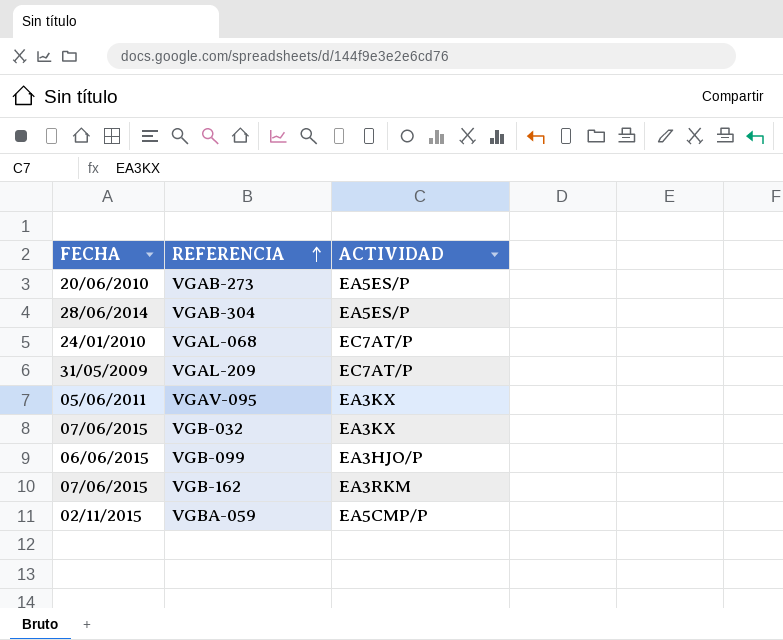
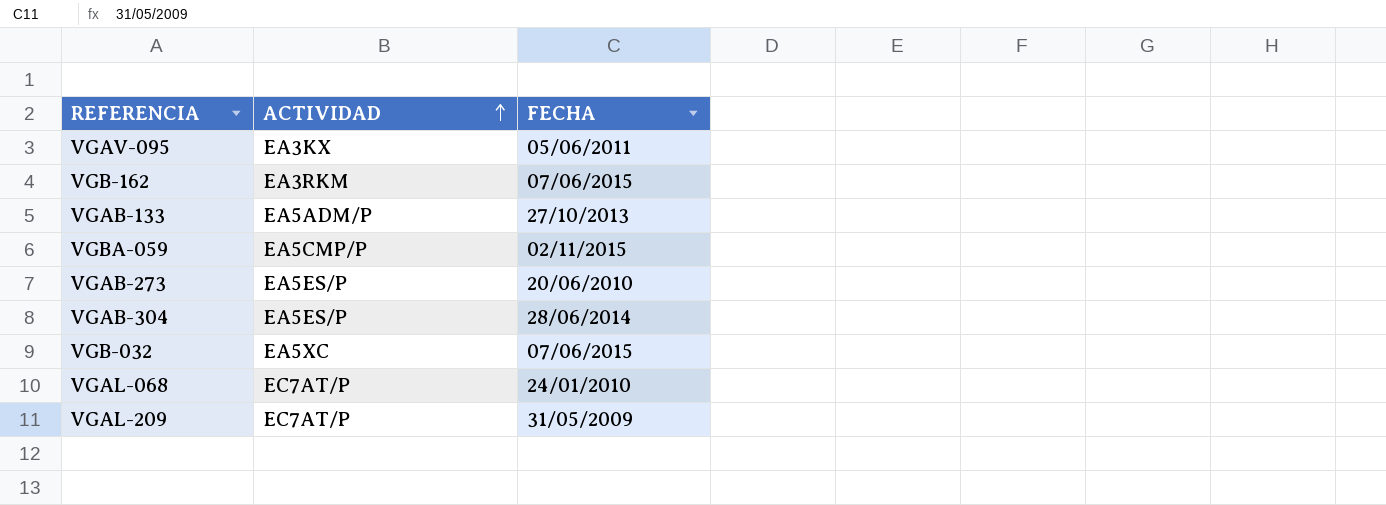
row order: REFERENCIA ascending -> ACTIVIDAD ascending
column FECHA | position: 1 -> 3
row VGB-099: 06/06/2015 | EA3HJO/P -> none
row VGAB-133: none -> EA5ADM/P | 27/10/2013
VGB-032 | ACTIVIDAD: EA3KX -> EA5XC

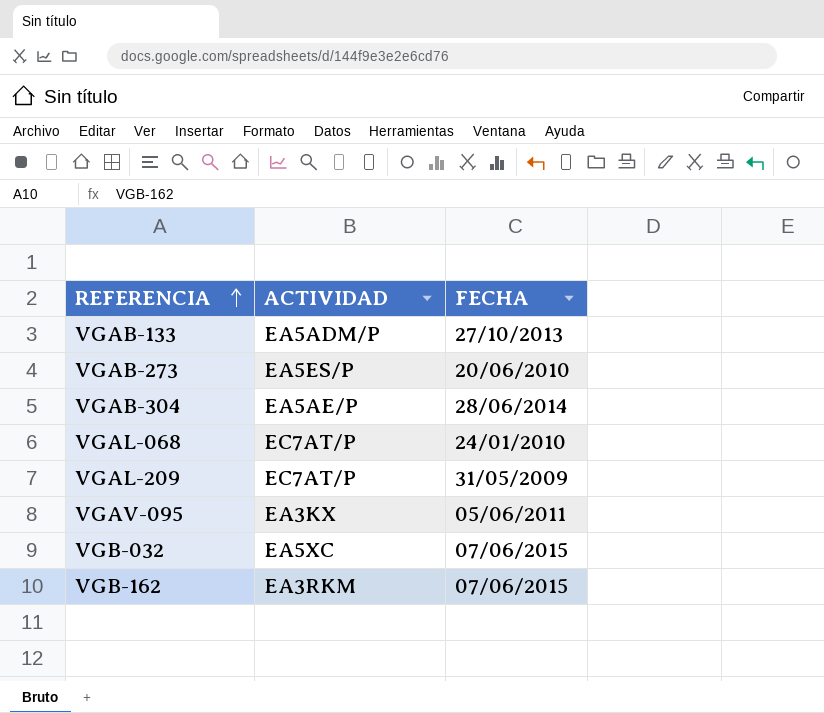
row order: ACTIVIDAD ascending -> REFERENCIA ascending
row VGBA-059: EA5CMP/P | 02/11/2015 -> none
VGAB-304 | ACTIVIDAD: EA5ES/P -> EA5AE/P

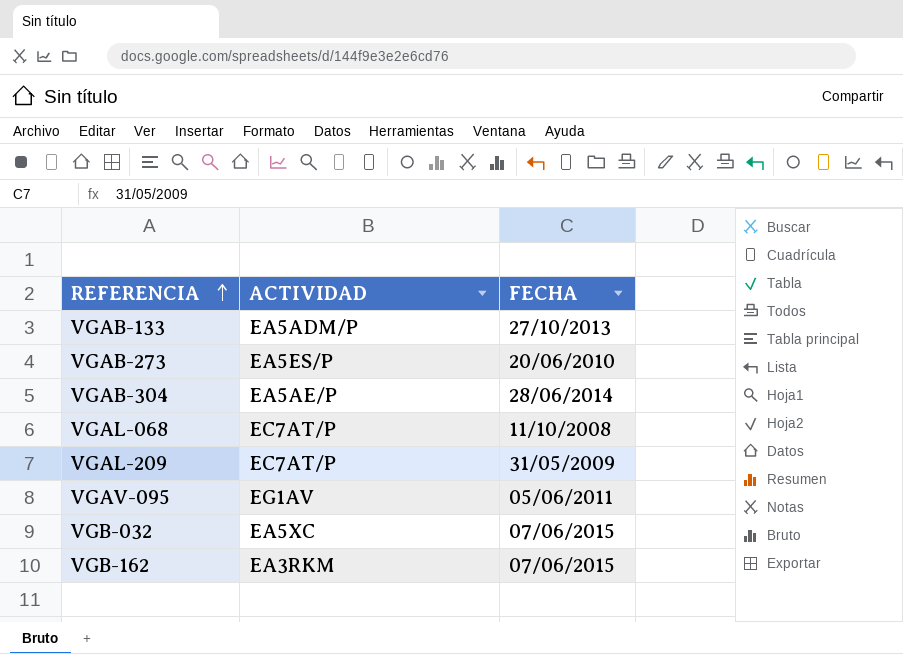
VGAL-068 | FECHA: 24/01/2010 -> 11/10/2008
VGAV-095 | ACTIVIDAD: EA3KX -> EG1AV

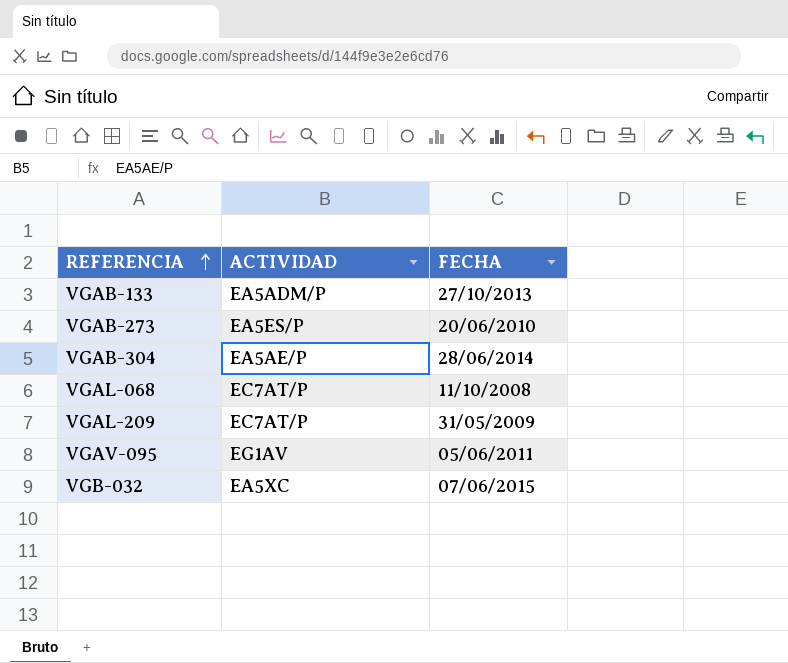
row VGB-162: EA3RKM | 07/06/2015 -> none

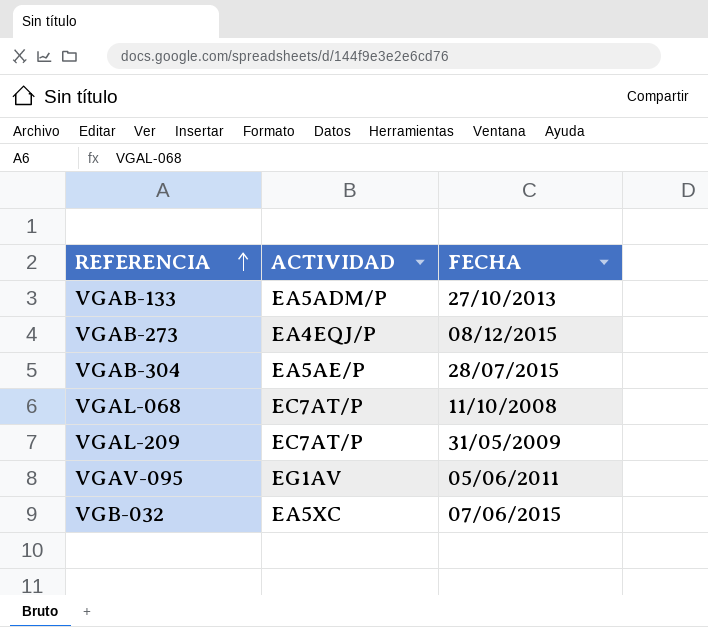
VGAB-273 | ACTIVIDAD: EA5ES/P -> EA4EQJ/P
VGAB-273 | FECHA: 20/06/2010 -> 08/12/2015
VGAB-304 | FECHA: 28/06/2014 -> 28/07/2015

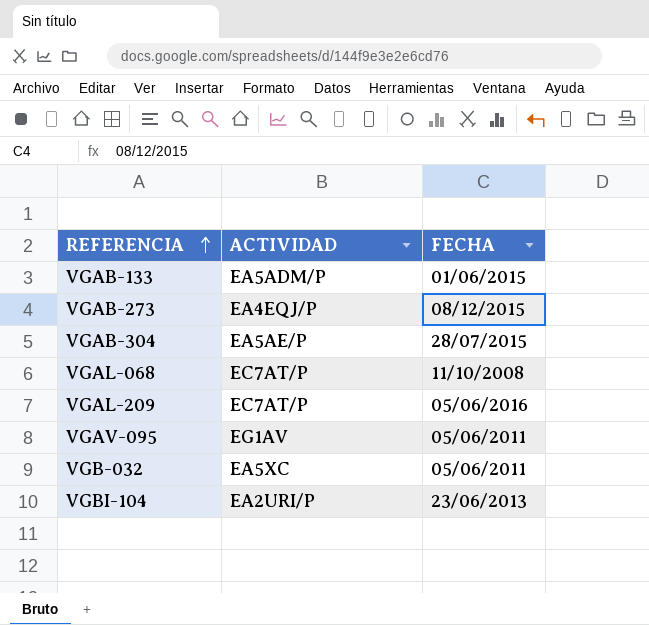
VGAB-133 | FECHA: 27/10/2013 -> 01/06/2015
VGAL-209 | FECHA: 31/05/2009 -> 05/06/2016
VGB-032 | FECHA: 07/06/2015 -> 05/06/2011
row VGBI-104: none -> EA2URI/P | 23/06/2013

